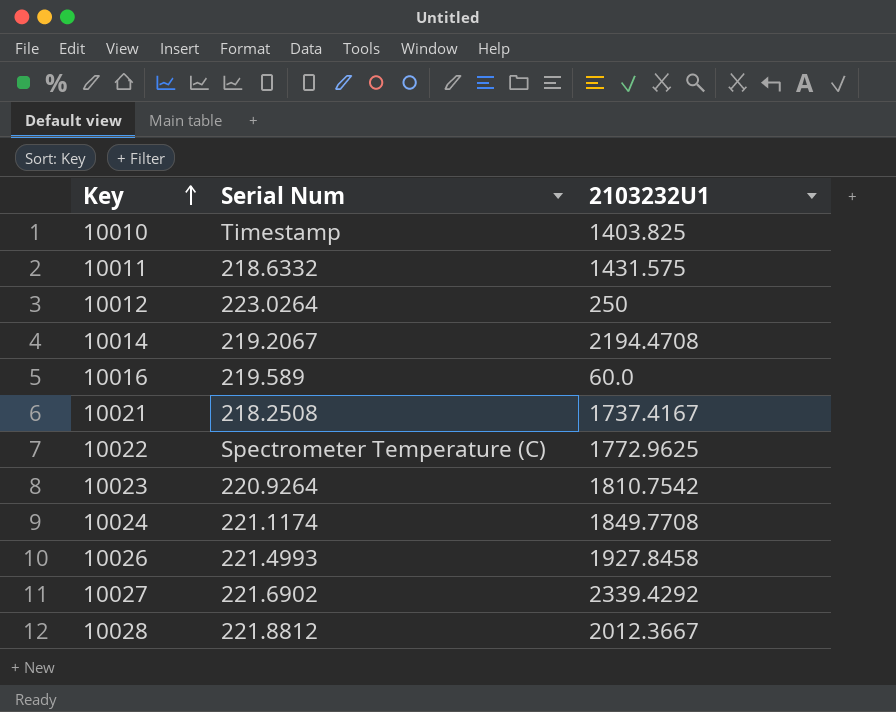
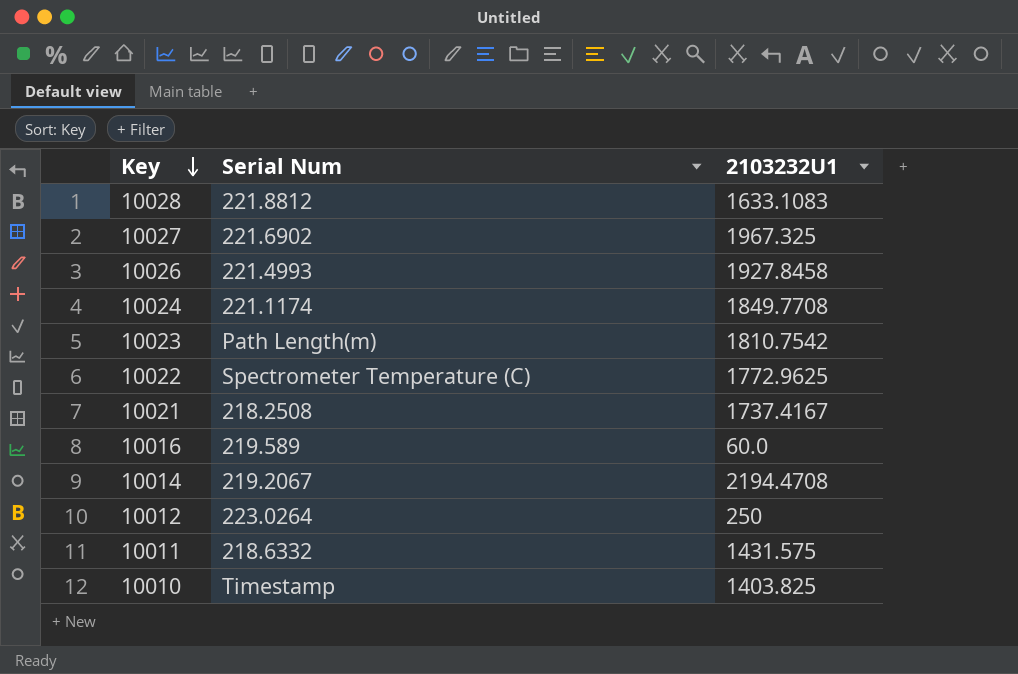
row order: Key ascending -> Key descending
10028 | 2103232U1: 2012.3667 -> 1633.1083
10027 | 2103232U1: 2339.4292 -> 1967.325
10023 | Serial Num: 220.9264 -> Path Length(m)

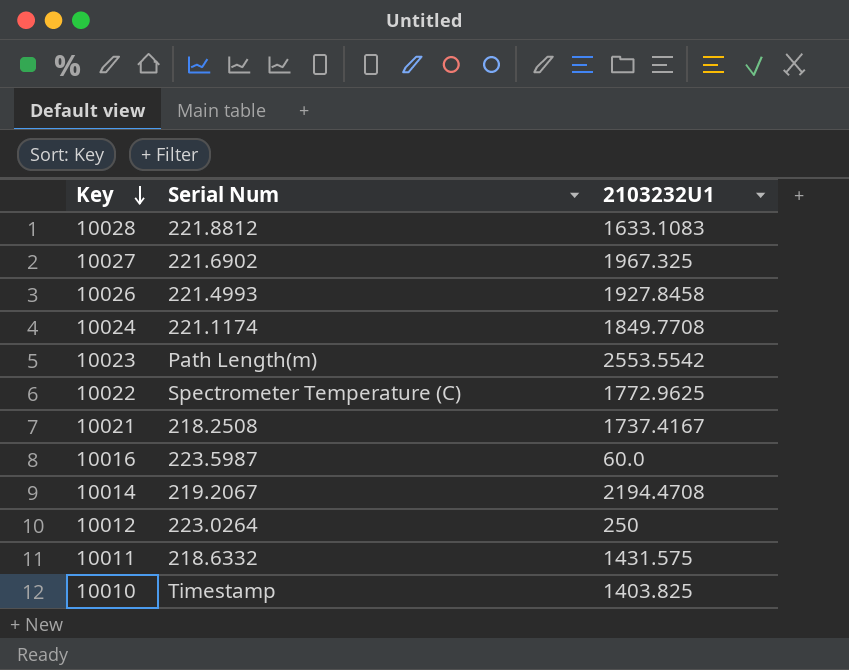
10023 | 2103232U1: 1810.7542 -> 2553.5542
10016 | Serial Num: 219.589 -> 223.5987

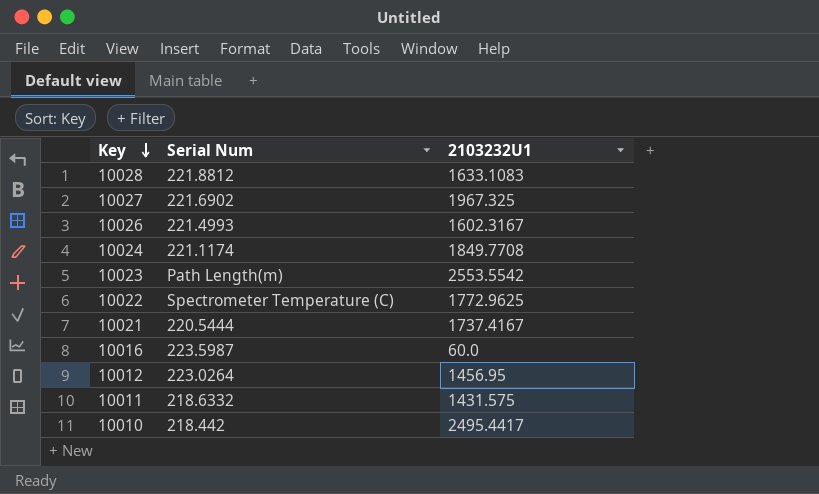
row 10014: 219.2067 | 2194.4708 -> none
10026 | 2103232U1: 1927.8458 -> 1602.3167
10021 | Serial Num: 218.2508 -> 220.5444
10012 | 2103232U1: 250 -> 1456.95
10010 | Serial Num: Timestamp -> 218.442
10010 | 2103232U1: 1403.825 -> 2495.4417

